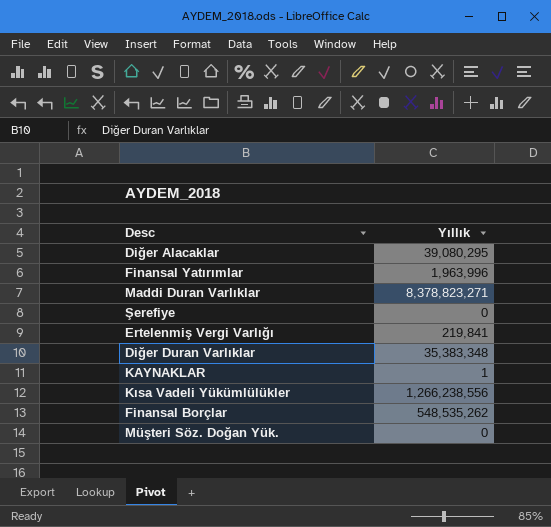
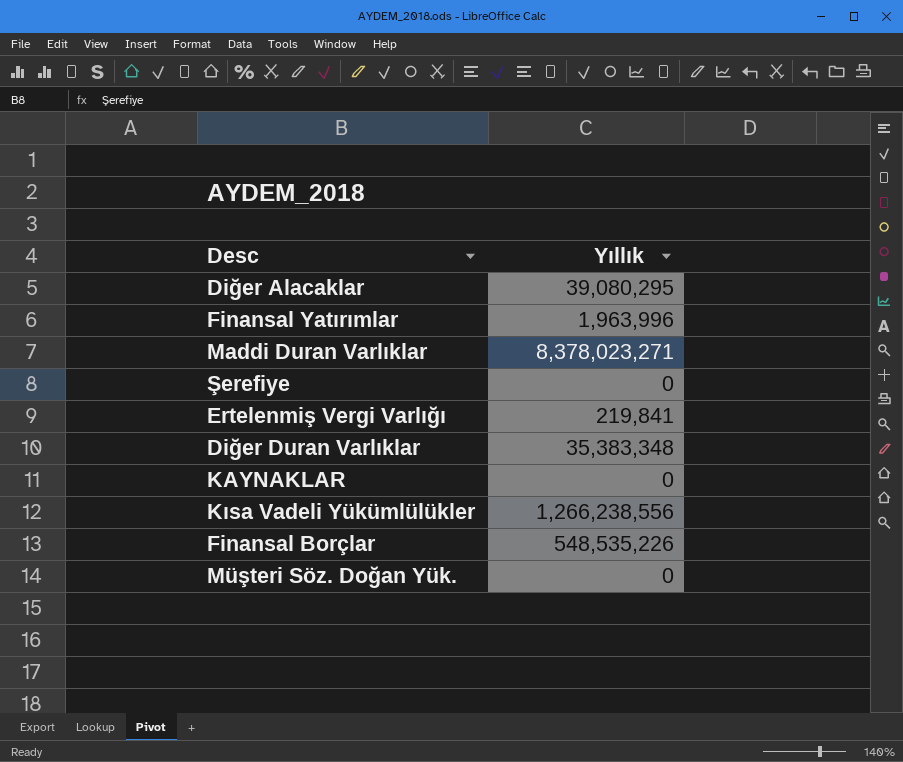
Maddi Duran Varlıklar | Yıllık: 8,378,823,271 -> 8,378,023,271
KAYNAKLAR | Yıllık: 1 -> 0
Finansal Borçlar | Yıllık: 548,535,262 -> 548,535,226

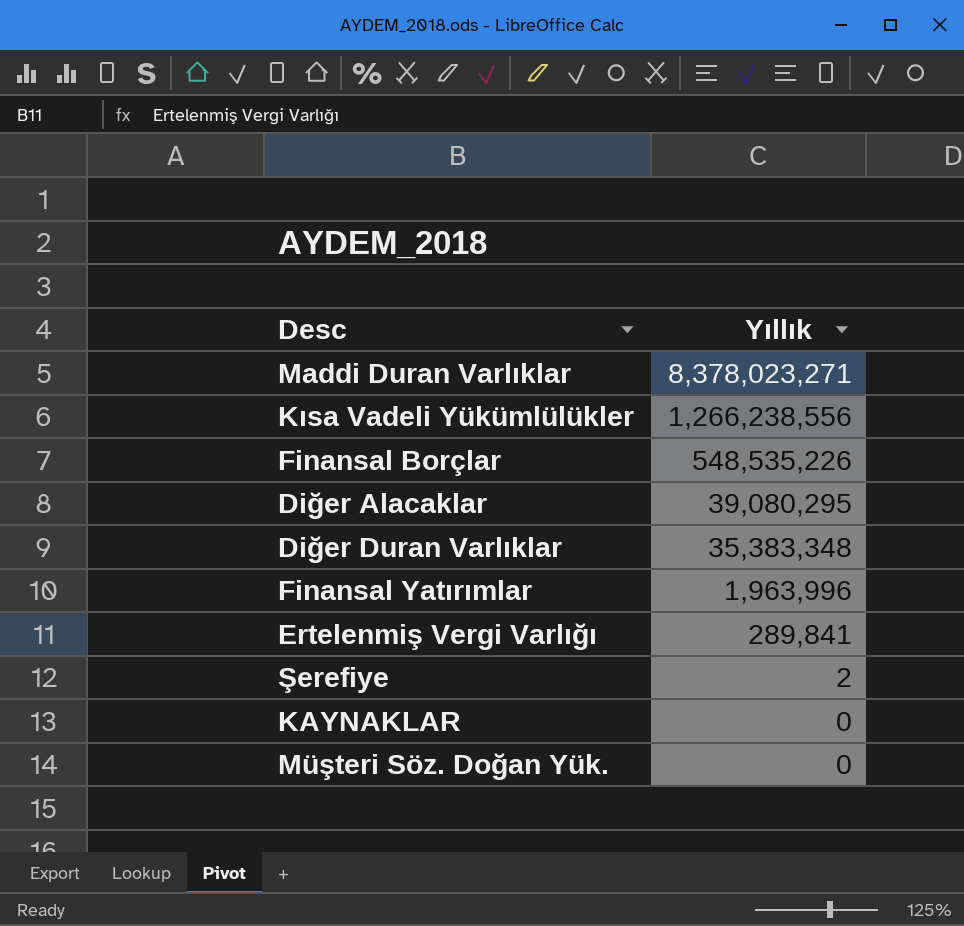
row order: none -> Yıllık descending
Ertelenmiş Vergi Varlığı | Yıllık: 219,841 -> 289,841
Şerefiye | Yıllık: 0 -> 2

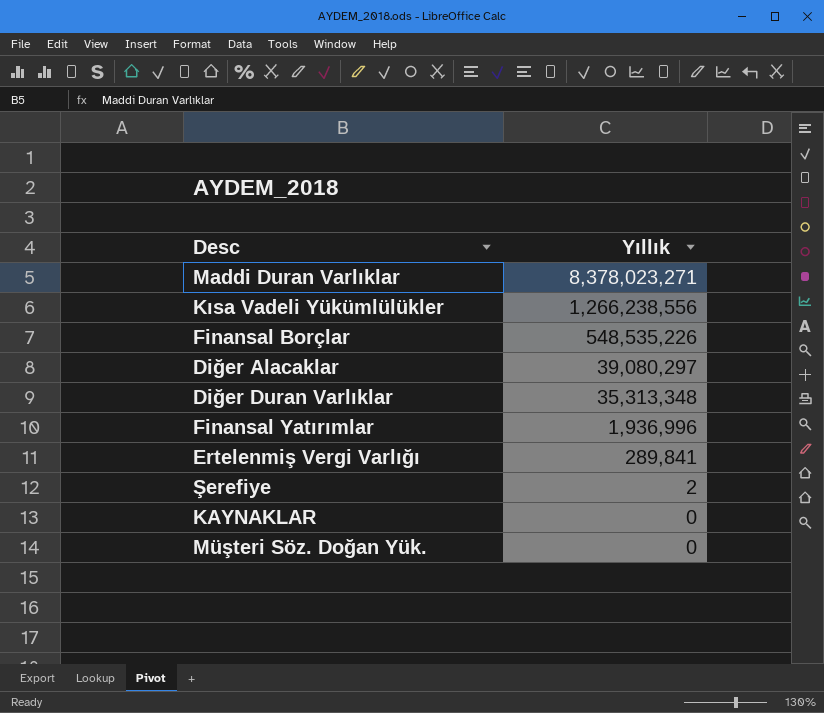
Diğer Alacaklar | Yıllık: 39,080,295 -> 39,080,297
Diğer Duran Varlıklar | Yıllık: 35,383,348 -> 35,313,348
Finansal Yatırımlar | Yıllık: 1,963,996 -> 1,936,996

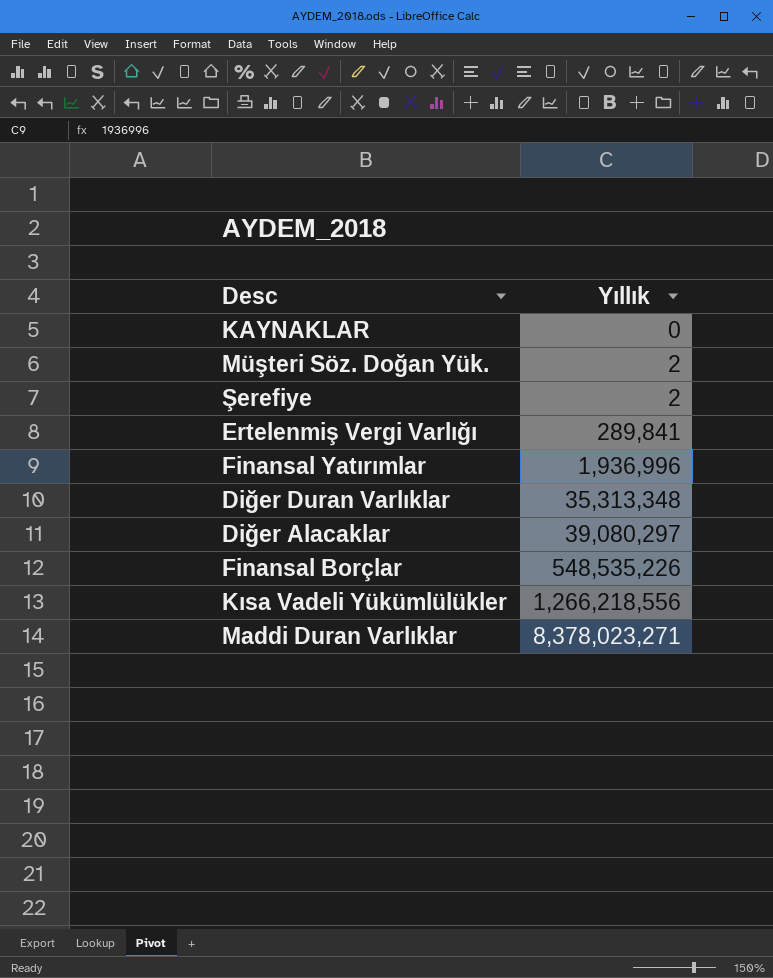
row order: Yıllık descending -> Yıllık ascending
Müşteri Söz. Doğan Yük. | Yıllık: 0 -> 2
Kısa Vadeli Yükümlülükler | Yıllık: 1,266,238,556 -> 1,266,218,556

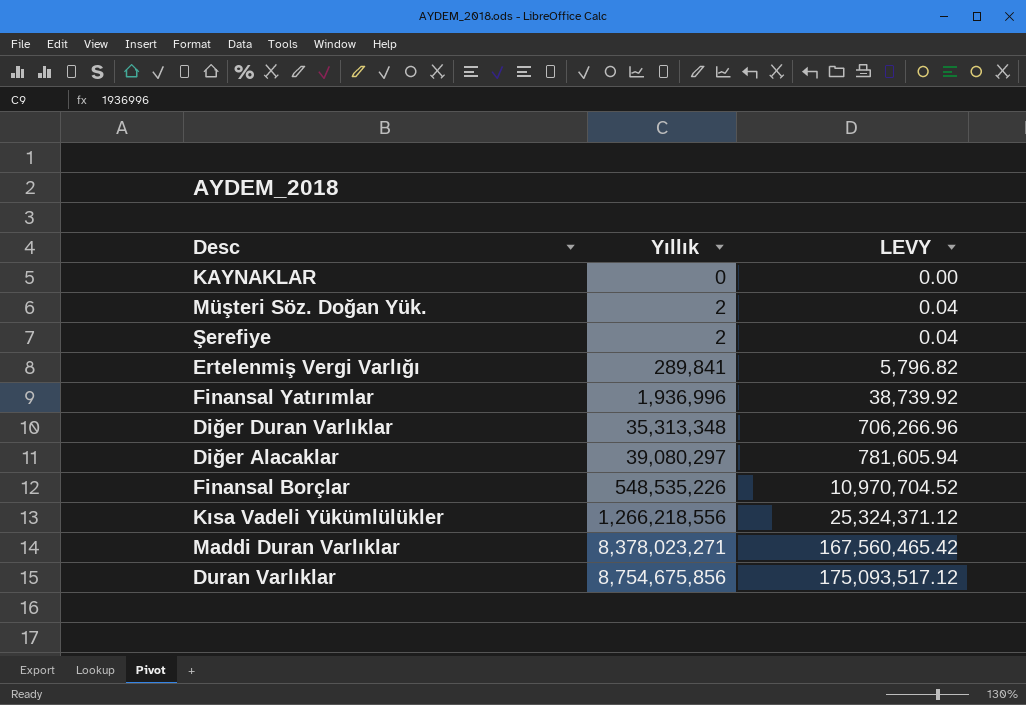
column LEVY | formula: none -> [Yıllık] * 0.02
row Duran Varlıklar: none -> 8,754,675,856 | 175,093,517.12

